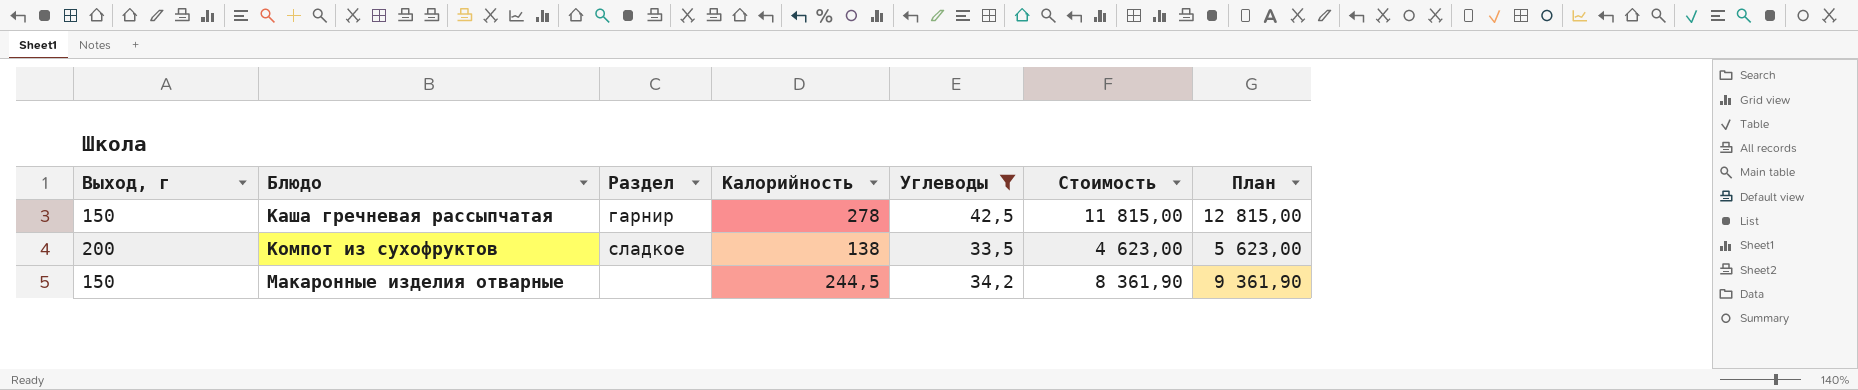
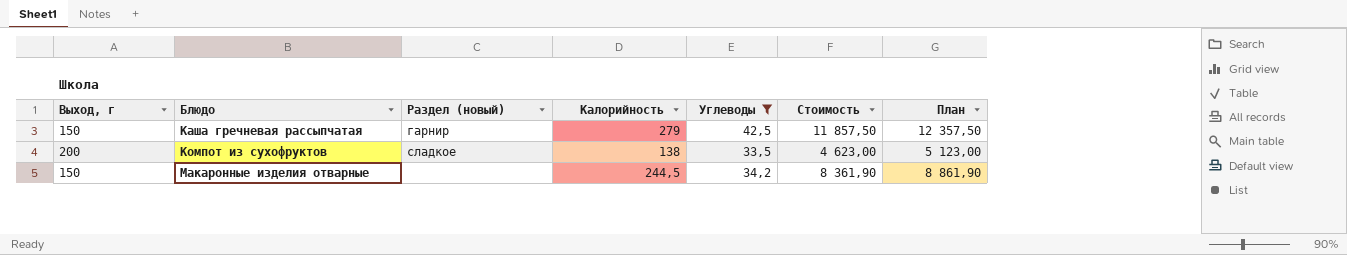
column name: Раздел -> Раздел (новый)
column План | formula: [Стоимость] + 1000 -> [Стоимость] + 500
Каша гречневая рассыпчатая | Калорийность: 278 -> 279
Каша гречневая рассыпчатая | Стоимость: 11 815,00 -> 11 857,50

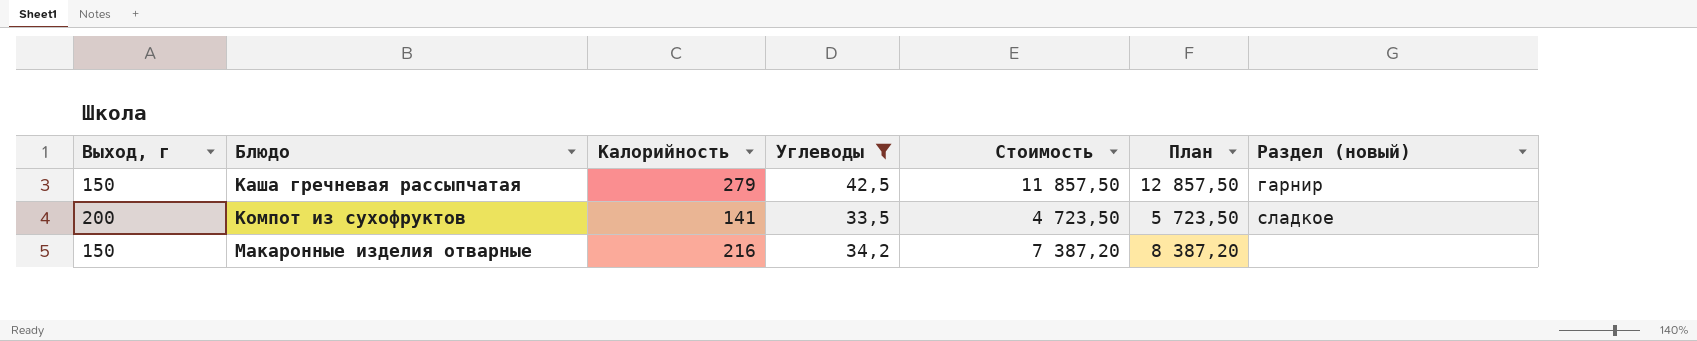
column План | formula: [Стоимость] + 500 -> [Стоимость] + 1000
column Раздел (новый) | position: 3 -> 7
Компот из сухофруктов | Калорийность: 138 -> 141
Компот из сухофруктов | Стоимость: 4 623,00 -> 4 723,50
Макаронные изделия отварные | Калорийность: 244,5 -> 216
Макаронные изделия отварные | Стоимость: 8 361,90 -> 7 387,20

